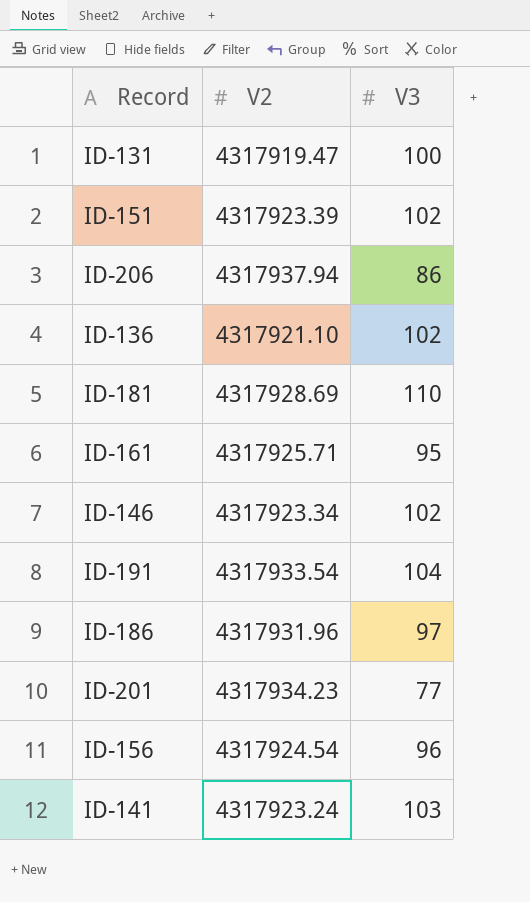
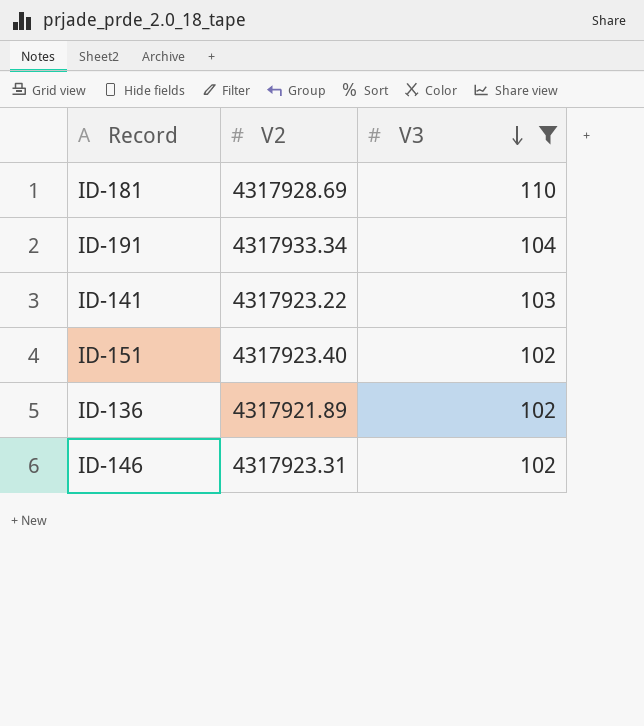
filter: none -> V3 >= 102
row order: none -> V3 descending
ID-191 | V2: 4317933.54 -> 4317933.34
ID-141 | V2: 4317923.24 -> 4317923.22
ID-151 | V2: 4317923.39 -> 4317923.40
ID-136 | V2: 4317921.10 -> 4317921.89
ID-146 | V2: 4317923.34 -> 4317923.31

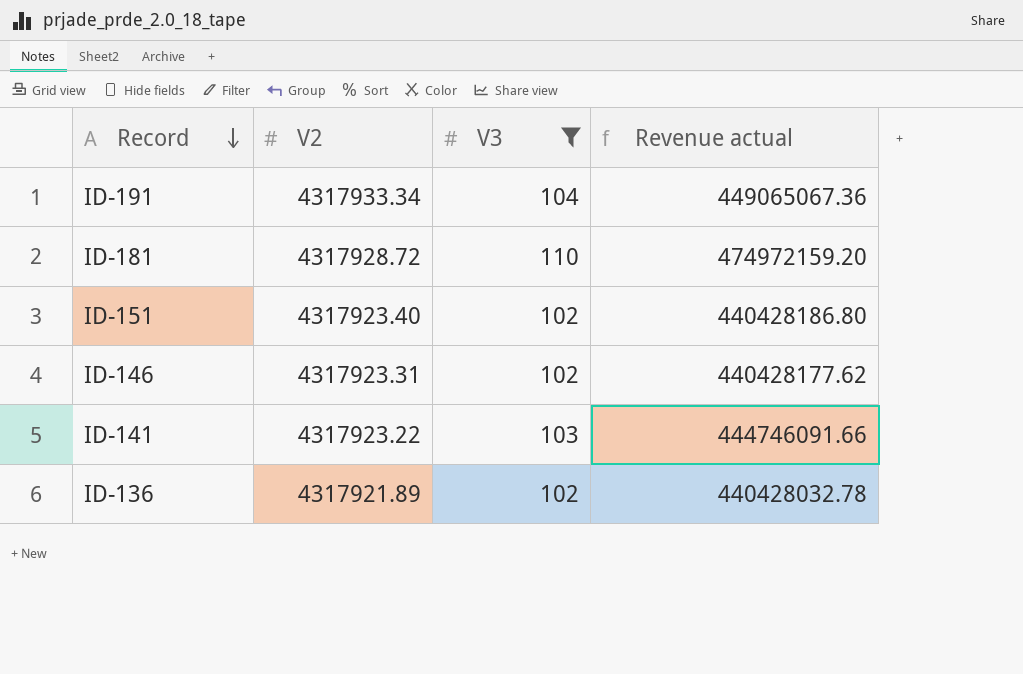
row order: V3 descending -> Record descending
column Revenue actual | formula: none -> [V2] * [V3]
ID-181 | V2: 4317928.69 -> 4317928.72

